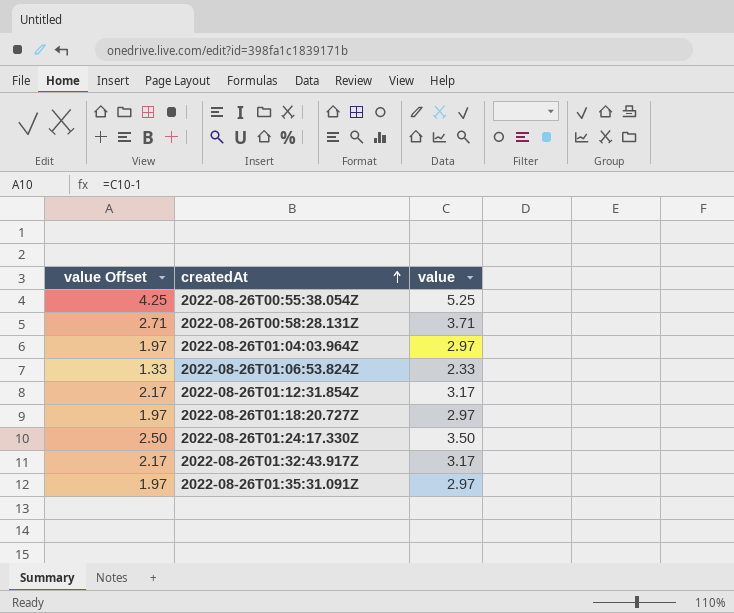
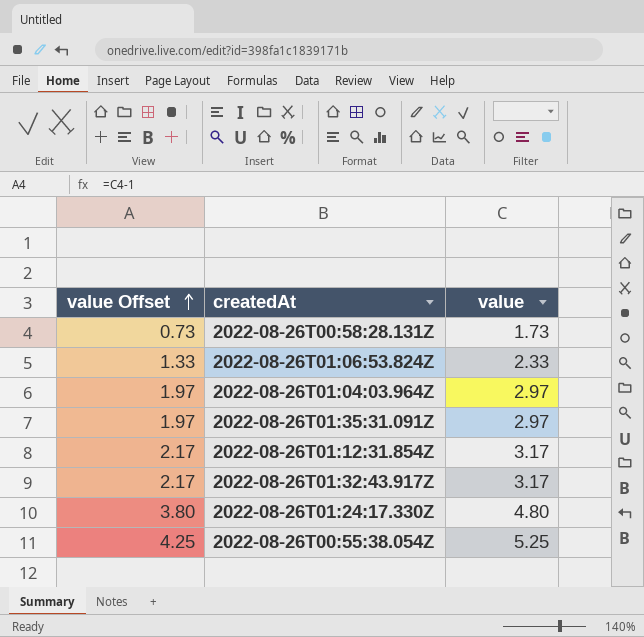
row order: createdAt ascending -> value Offset ascending
row 2022-08-26T01:18:20.727Z: 1.97 | 2.97 -> none
2022-08-26T00:58:28.131Z | value Offset: 2.71 -> 0.73
2022-08-26T00:58:28.131Z | value: 3.71 -> 1.73
2022-08-26T01:24:17.330Z | value Offset: 2.50 -> 3.80
2022-08-26T01:24:17.330Z | value: 3.50 -> 4.80

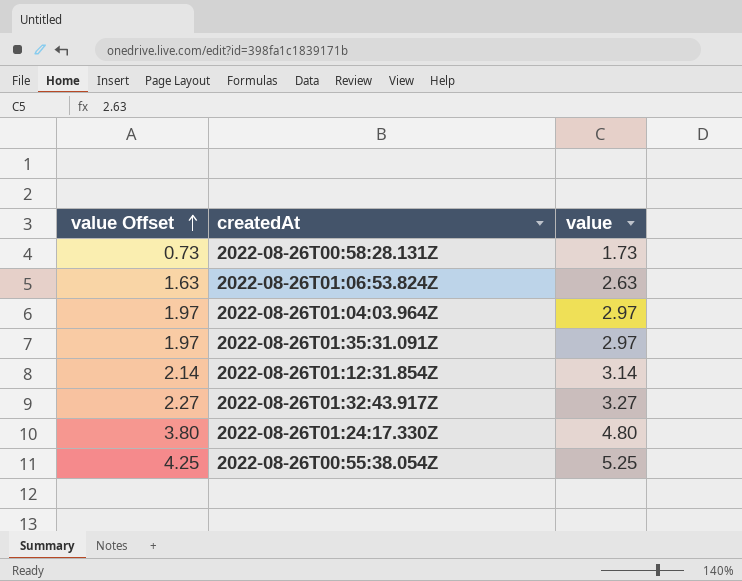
2022-08-26T01:06:53.824Z | value Offset: 1.33 -> 1.63
2022-08-26T01:06:53.824Z | value: 2.33 -> 2.63
2022-08-26T01:12:31.854Z | value Offset: 2.17 -> 2.14
2022-08-26T01:12:31.854Z | value: 3.17 -> 3.14
2022-08-26T01:32:43.917Z | value Offset: 2.17 -> 2.27
2022-08-26T01:32:43.917Z | value: 3.17 -> 3.27

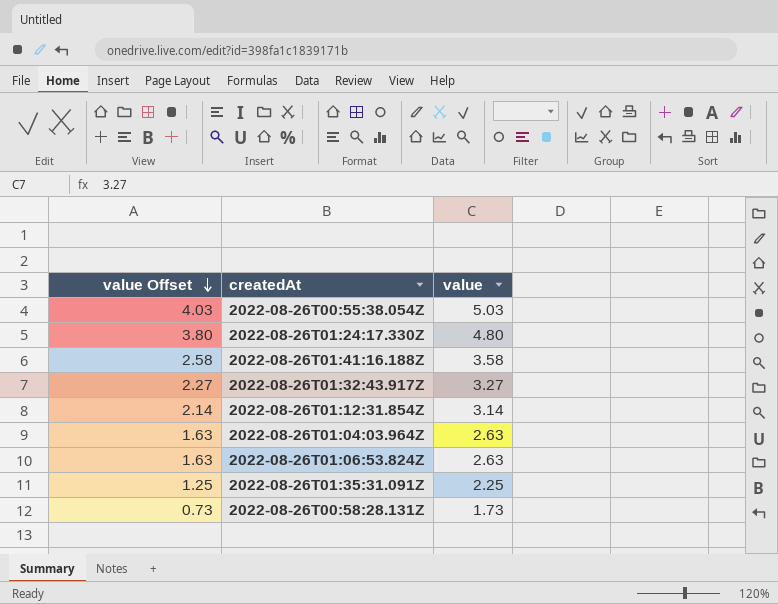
row order: value Offset ascending -> value Offset descending
2022-08-26T00:55:38.054Z | value Offset: 4.25 -> 4.03
2022-08-26T00:55:38.054Z | value: 5.25 -> 5.03
row 2022-08-26T01:41:16.188Z: none -> 2.58 | 3.58
2022-08-26T01:04:03.964Z | value Offset: 1.97 -> 1.63
2022-08-26T01:04:03.964Z | value: 2.97 -> 2.63
2022-08-26T01:35:31.091Z | value Offset: 1.97 -> 1.25
2022-08-26T01:35:31.091Z | value: 2.97 -> 2.25

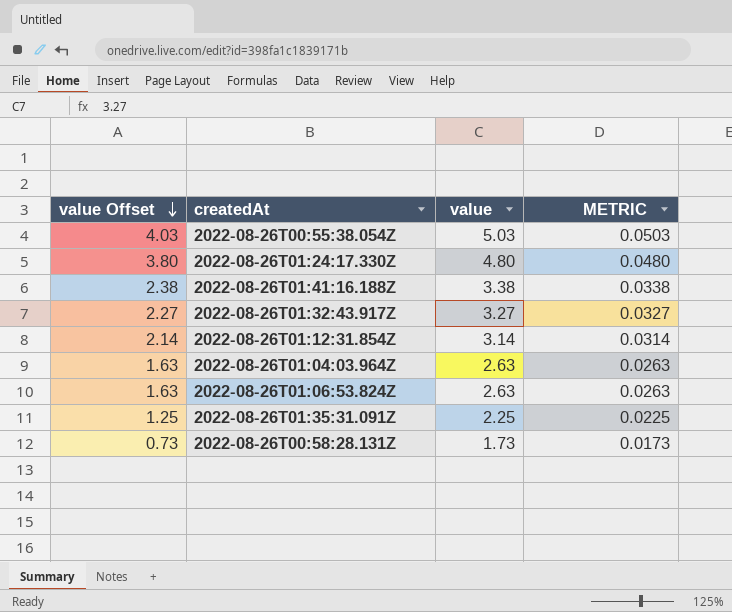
column METRIC | formula: none -> [value] * 0.01
2022-08-26T01:41:16.188Z | value Offset: 2.58 -> 2.38
2022-08-26T01:41:16.188Z | value: 3.58 -> 3.38

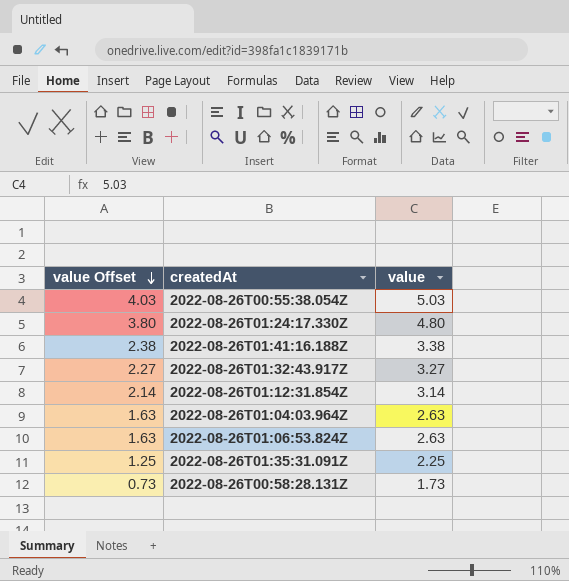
column METRIC | formula: [value] * 0.01 -> none

